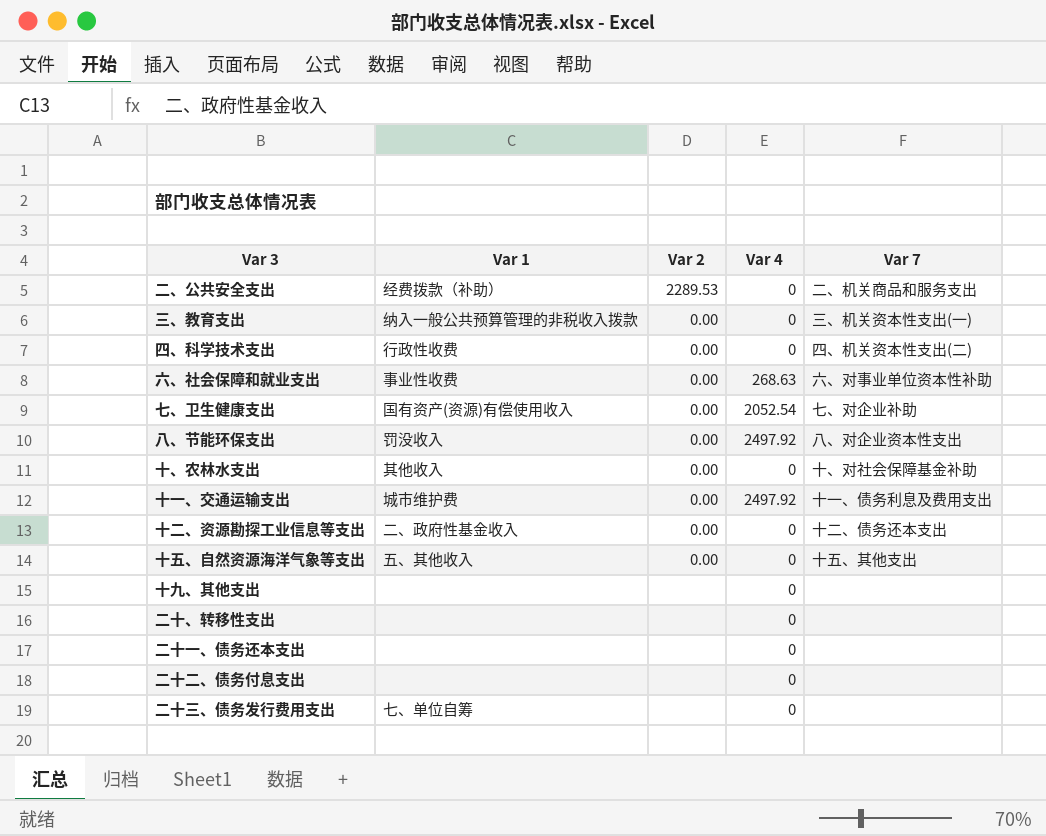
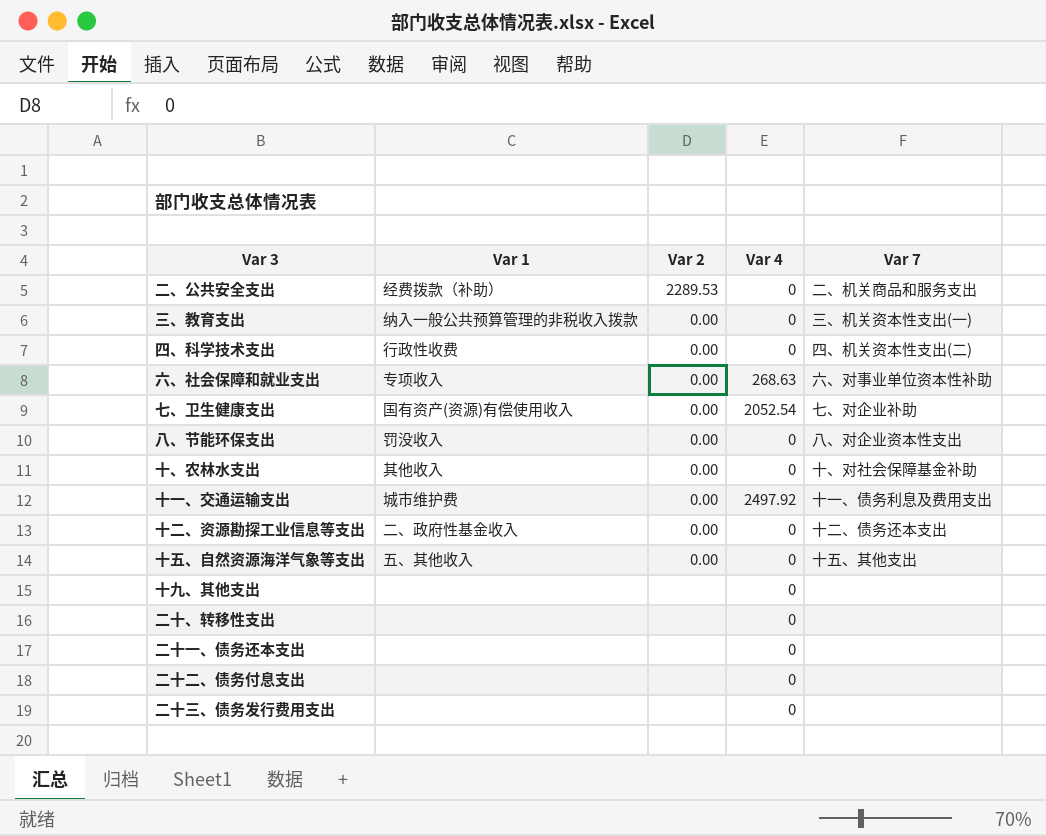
六、社会保障和就业支出 | Var 1: 事业性收费 -> 专项收入
八、节能环保支出 | Var 4: 2497.92 -> 0
二十三、债务发行费用支出 | Var 1: 七、单位自筹 -> none

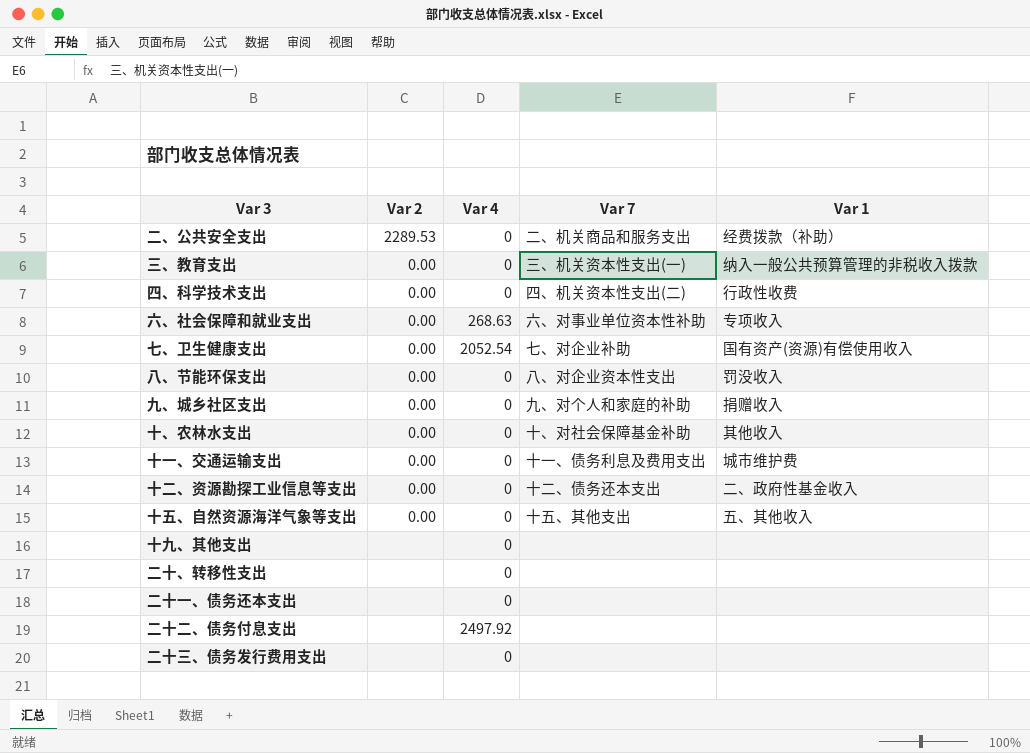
column Var 1 | position: 2 -> 5
row 九、城乡社区支出: none -> 0.00 | 0 | 九、对个人和家庭的补助 | 捐赠收入
十一、交通运输支出 | Var 4: 2497.92 -> 0
二十二、债务付息支出 | Var 4: 0 -> 2497.92

